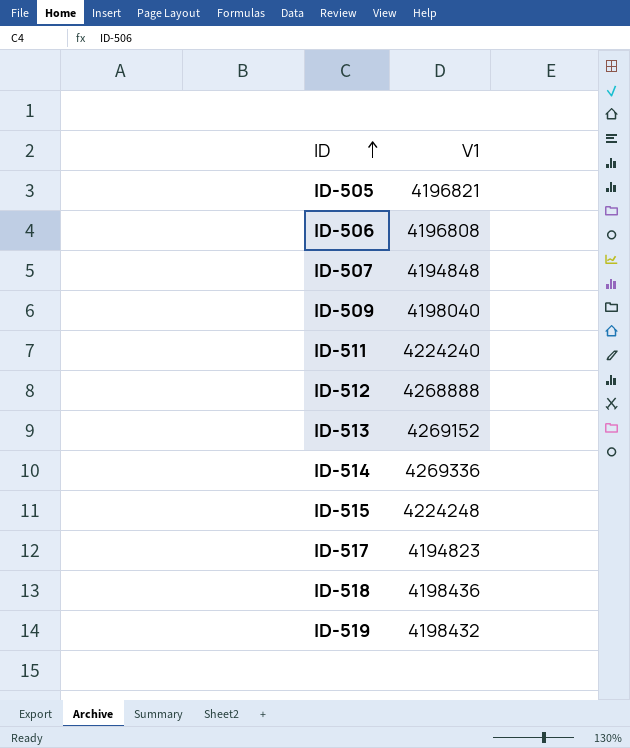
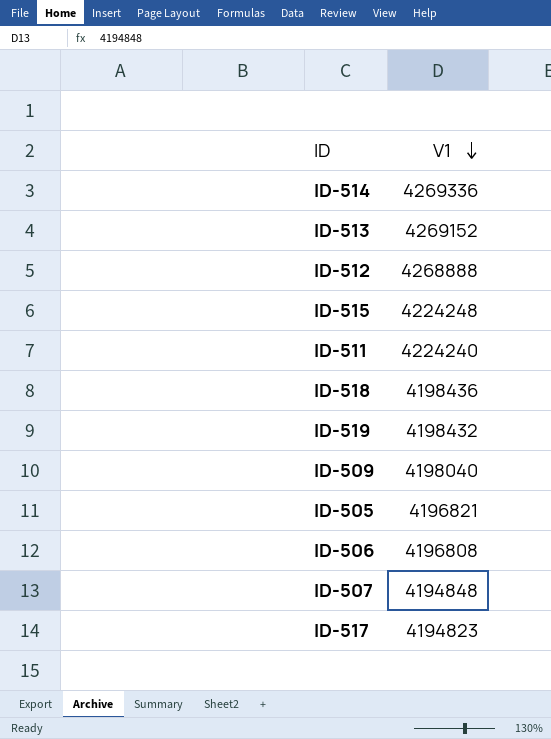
row order: ID ascending -> V1 descending

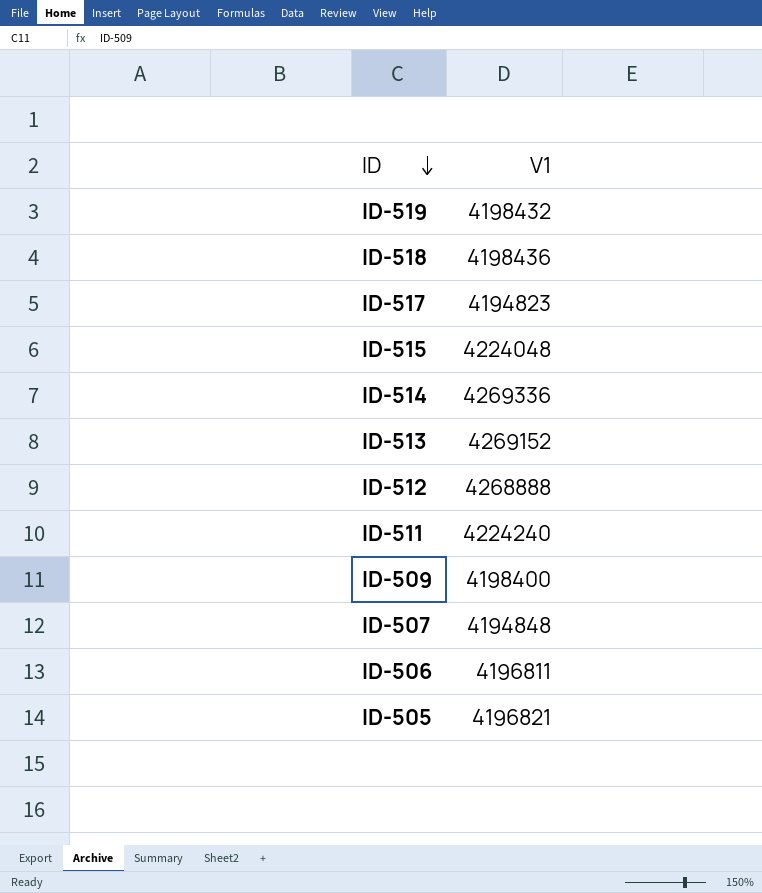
row order: V1 descending -> ID descending
ID-515 | V1: 4224248 -> 4224048
ID-509 | V1: 4198040 -> 4198400
ID-506 | V1: 4196808 -> 4196811

